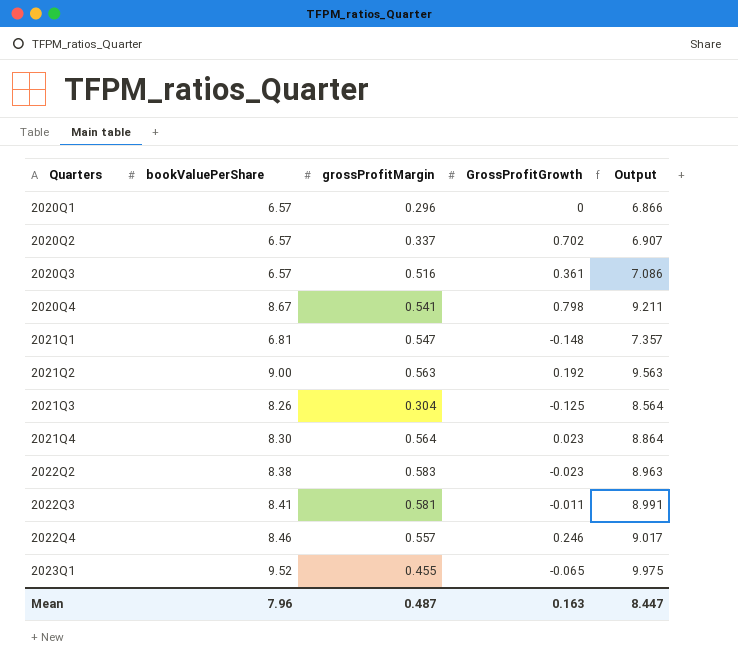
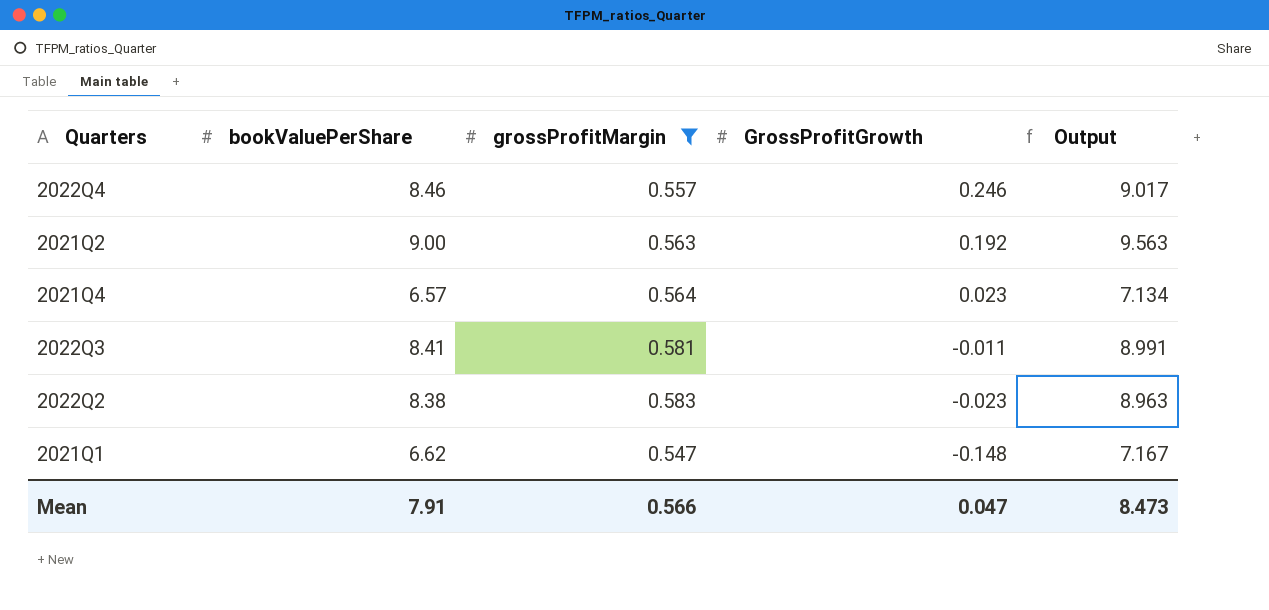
filter: none -> grossProfitMargin >= 0.547
row order: Quarters ascending -> GrossProfitGrowth descending
2021Q4 | bookValuePerShare: 8.30 -> 6.57
2021Q4 | Output: 8.864 -> 7.134
2021Q1 | bookValuePerShare: 6.81 -> 6.62
2021Q1 | Output: 7.357 -> 7.167
Mean | bookValuePerShare: 7.96 -> 7.91
Mean | grossProfitMargin: 0.487 -> 0.566
Mean | GrossProfitGrowth: 0.163 -> 0.047
Mean | Output: 8.447 -> 8.473

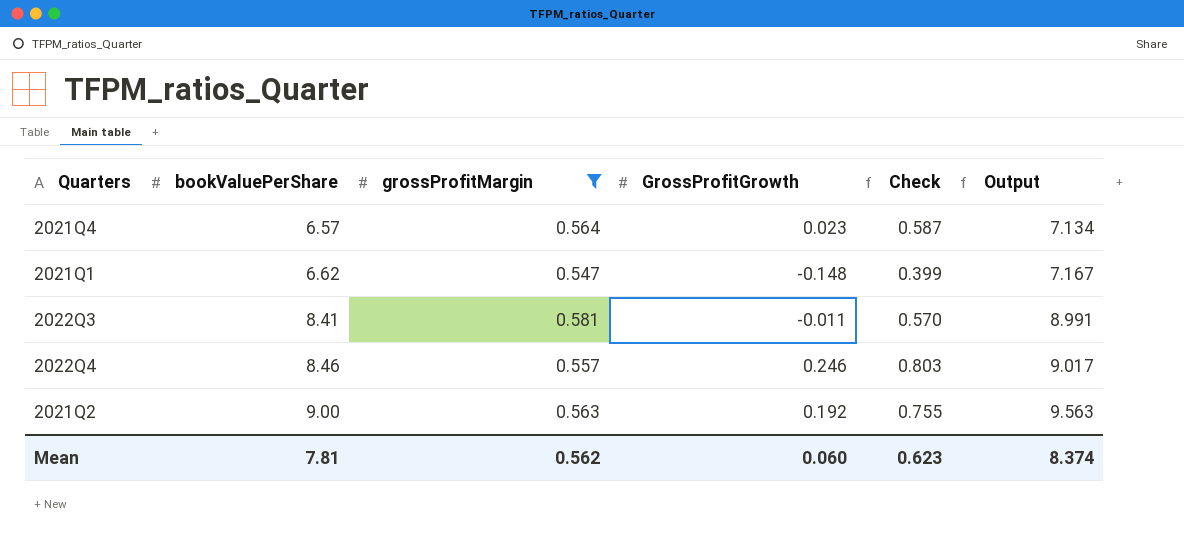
row order: GrossProfitGrowth descending -> bookValuePerShare ascending
column Check | formula: none -> [grossProfitMargin] + [GrossProfitGrowth]
row 2022Q2: 8.38 | 0.583 | -0.023 | 8.963 -> none
Mean | bookValuePerShare: 7.91 -> 7.81
Mean | grossProfitMargin: 0.566 -> 0.562
Mean | GrossProfitGrowth: 0.047 -> 0.060
Mean | Output: 8.473 -> 8.374

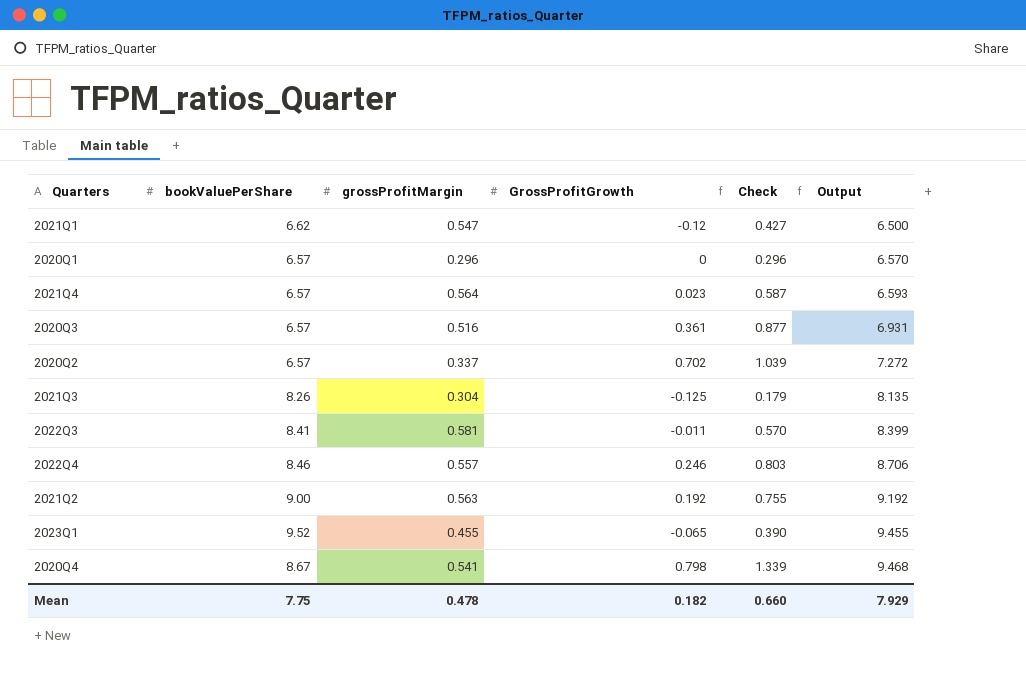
filter: grossProfitMargin >= 0.547 -> none
row order: bookValuePerShare ascending -> Output ascending
column Output | formula: [bookValuePerShare] + [grossProfitMargin] -> [bookValuePerShare] + [GrossProfitGrowth]
2021Q1 | GrossProfitGrowth: -0.148 -> -0.12
2021Q1 | Check: 0.399 -> 0.427
Mean | bookValuePerShare: 7.81 -> 7.75
Mean | grossProfitMargin: 0.562 -> 0.478
Mean | GrossProfitGrowth: 0.060 -> 0.182
Mean | Check: 0.623 -> 0.660
Mean | Output: 8.374 -> 7.929

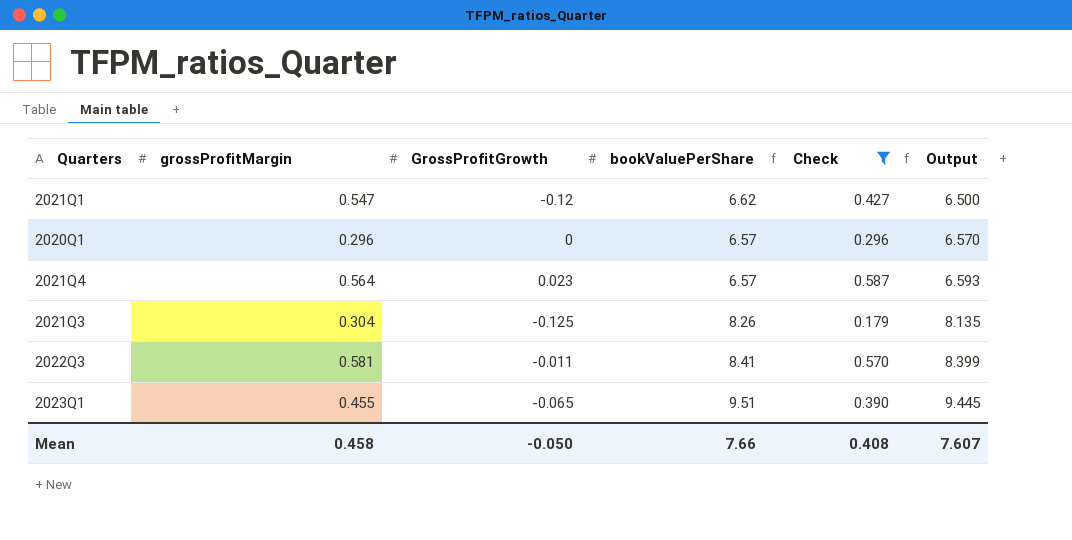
filter: none -> Check <= 0.587
column bookValuePerShare | position: 2 -> 4
2023Q1 | bookValuePerShare: 9.52 -> 9.51
2023Q1 | Output: 9.455 -> 9.445
Mean | grossProfitMargin: 0.478 -> 0.458
Mean | GrossProfitGrowth: 0.182 -> -0.050
Mean | bookValuePerShare: 7.75 -> 7.66
Mean | Check: 0.660 -> 0.408
Mean | Output: 7.929 -> 7.607

